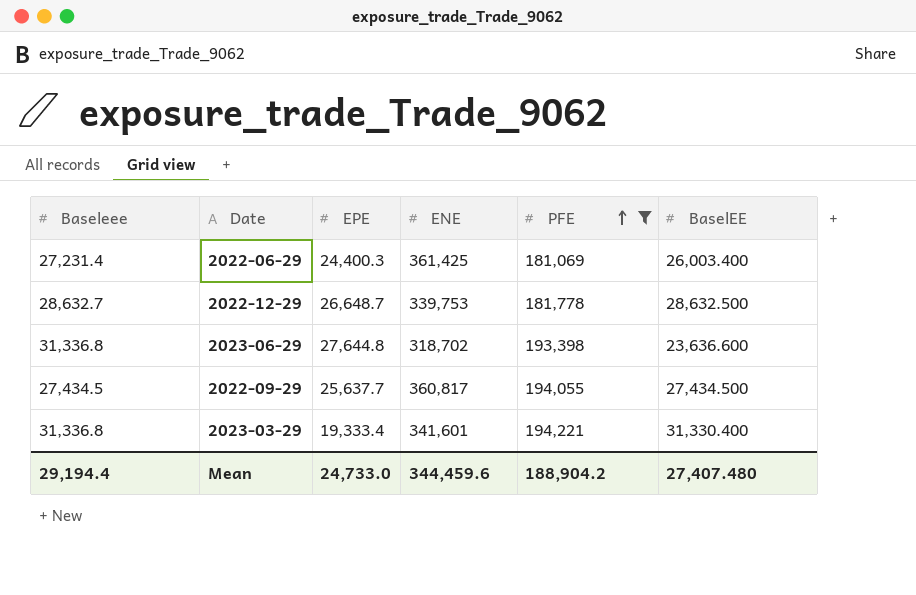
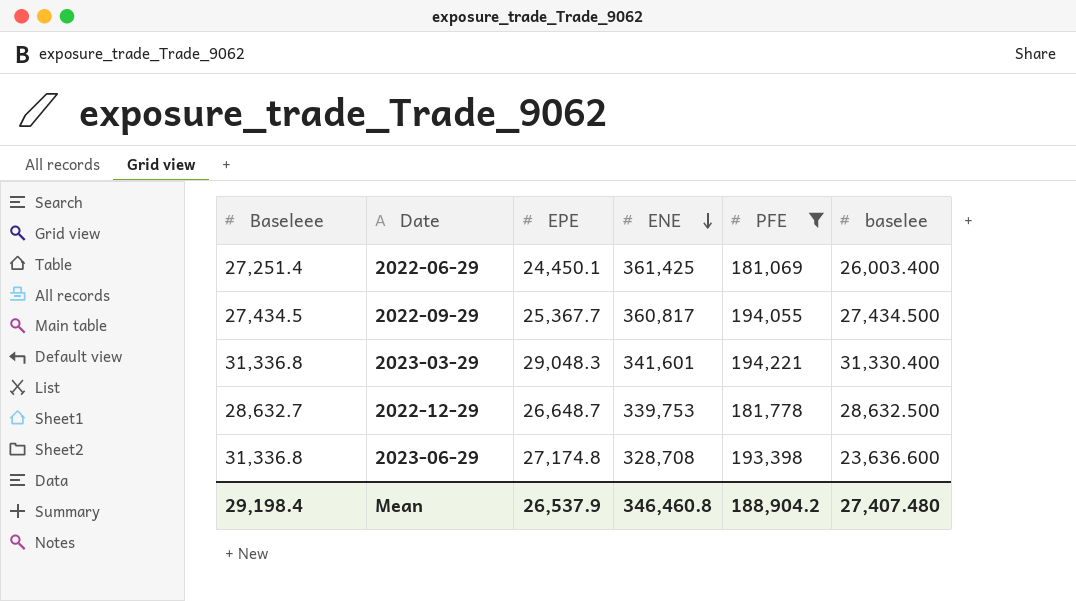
row order: PFE ascending -> ENE descending
column name: BaselEE -> baselee
2022-06-29 | Baseleee: 27,231.4 -> 27,251.4
2022-06-29 | EPE: 24,400.3 -> 24,450.1
2022-09-29 | EPE: 25,637.7 -> 25,367.7
2023-03-29 | EPE: 19,333.4 -> 29,048.3
2023-06-29 | EPE: 27,644.8 -> 27,174.8
2023-06-29 | ENE: 318,702 -> 328,708
Mean | Baseleee: 29,194.4 -> 29,198.4
Mean | EPE: 24,733.0 -> 26,537.9
Mean | ENE: 344,459.6 -> 346,460.8

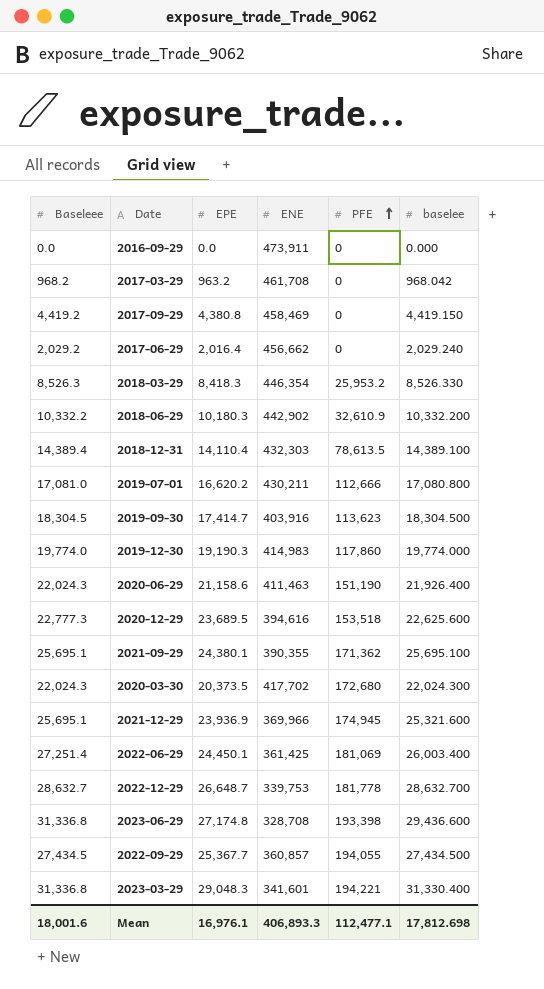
filter: PFE >= 181,069 -> none
row order: ENE descending -> PFE ascending
2022-12-29 | baselee: 28,632.500 -> 28,632.700
2023-06-29 | baselee: 23,636.600 -> 29,436.600
2022-09-29 | ENE: 360,817 -> 360,857
Mean | Baseleee: 29,198.4 -> 18,001.6
Mean | EPE: 26,537.9 -> 16,976.1
Mean | ENE: 346,460.8 -> 406,893.3
Mean | PFE: 188,904.2 -> 112,477.1
Mean | baselee: 27,407.480 -> 17,812.698

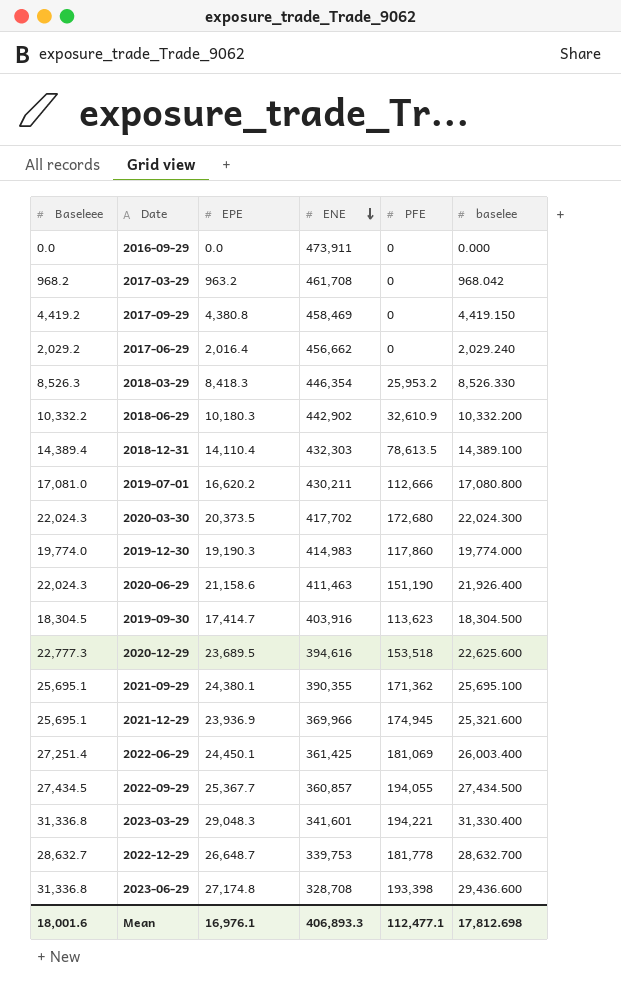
row order: PFE ascending -> ENE descending

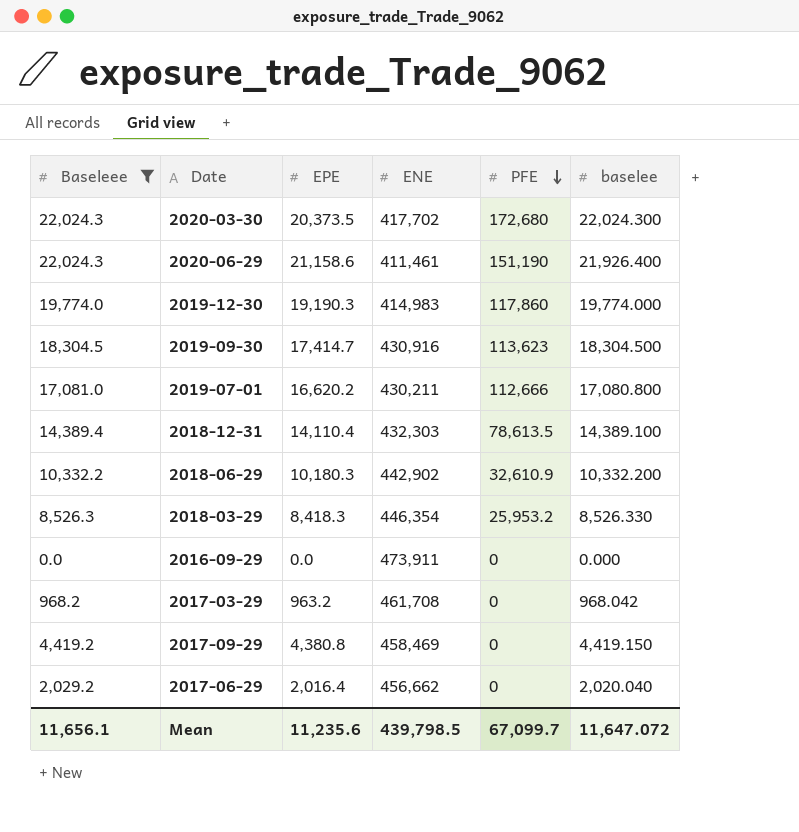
filter: none -> Baseleee <= 22,024.3
row order: ENE descending -> PFE descending
2020-06-29 | ENE: 411,463 -> 411,461
2019-09-30 | ENE: 403,916 -> 430,916
2017-06-29 | baselee: 2,029.240 -> 2,020.040
Mean | Baseleee: 18,001.6 -> 11,656.1
Mean | EPE: 16,976.1 -> 11,235.6
Mean | ENE: 406,893.3 -> 439,798.5
Mean | PFE: 112,477.1 -> 67,099.7
Mean | baselee: 17,812.698 -> 11,647.072

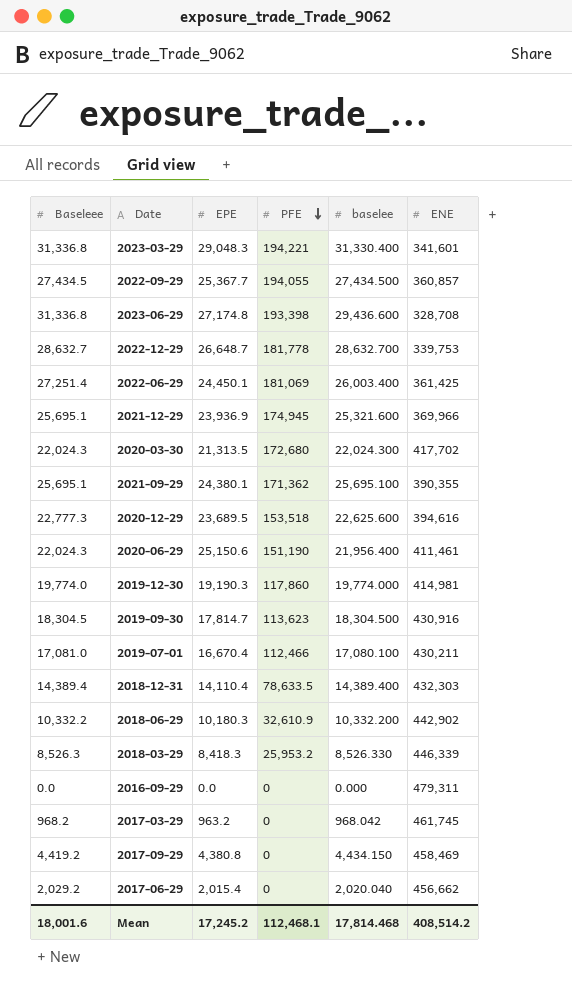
filter: Baseleee <= 22,024.3 -> none
column ENE | position: 4 -> 6
2020-03-30 | EPE: 20,373.5 -> 21,313.5
2020-06-29 | EPE: 21,158.6 -> 25,150.6
2020-06-29 | baselee: 21,926.400 -> 21,956.400
2019-12-30 | ENE: 414,983 -> 414,981
2019-09-30 | EPE: 17,414.7 -> 17,814.7
2019-07-01 | EPE: 16,620.2 -> 16,670.4
2019-07-01 | PFE: 112,666 -> 112,466
2019-07-01 | baselee: 17,080.800 -> 17,080.100
2018-12-31 | PFE: 78,613.5 -> 78,633.5
2018-12-31 | baselee: 14,389.100 -> 14,389.400
2018-03-29 | ENE: 446,354 -> 446,339
2016-09-29 | ENE: 473,911 -> 479,311
2017-03-29 | ENE: 461,708 -> 461,745
2017-09-29 | baselee: 4,419.150 -> 4,434.150
2017-06-29 | EPE: 2,016.4 -> 2,015.4
Mean | Baseleee: 11,656.1 -> 18,001.6
Mean | EPE: 11,235.6 -> 17,245.2
Mean | PFE: 67,099.7 -> 112,468.1
Mean | baselee: 11,647.072 -> 17,814.468
Mean | ENE: 439,798.5 -> 408,514.2

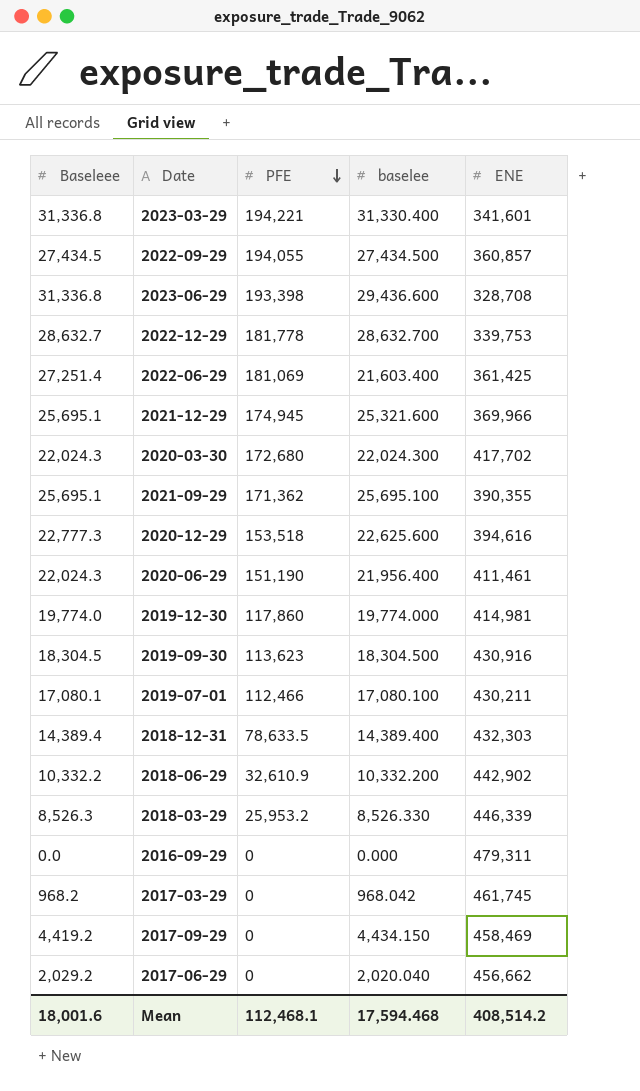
column EPE | position: 3 -> none
2022-06-29 | baselee: 26,003.400 -> 21,603.400
2019-07-01 | Baseleee: 17,081.0 -> 17,080.1
Mean | baselee: 17,814.468 -> 17,594.468

